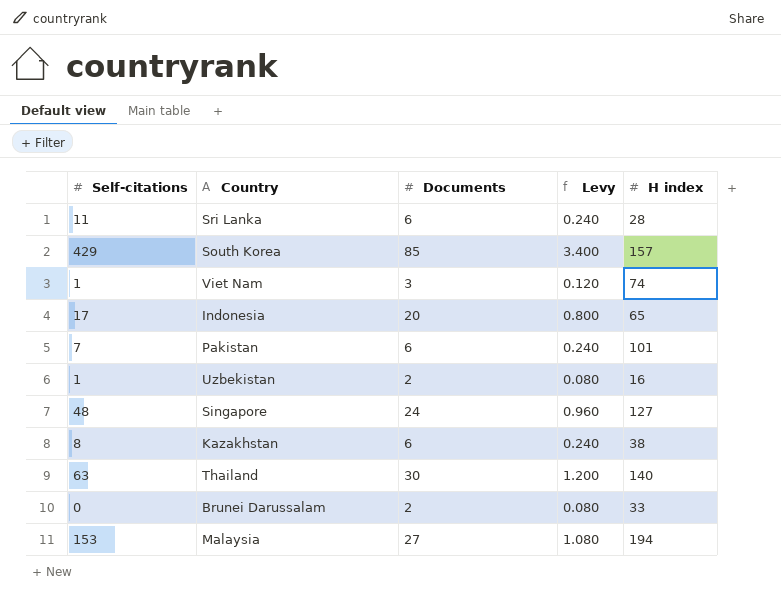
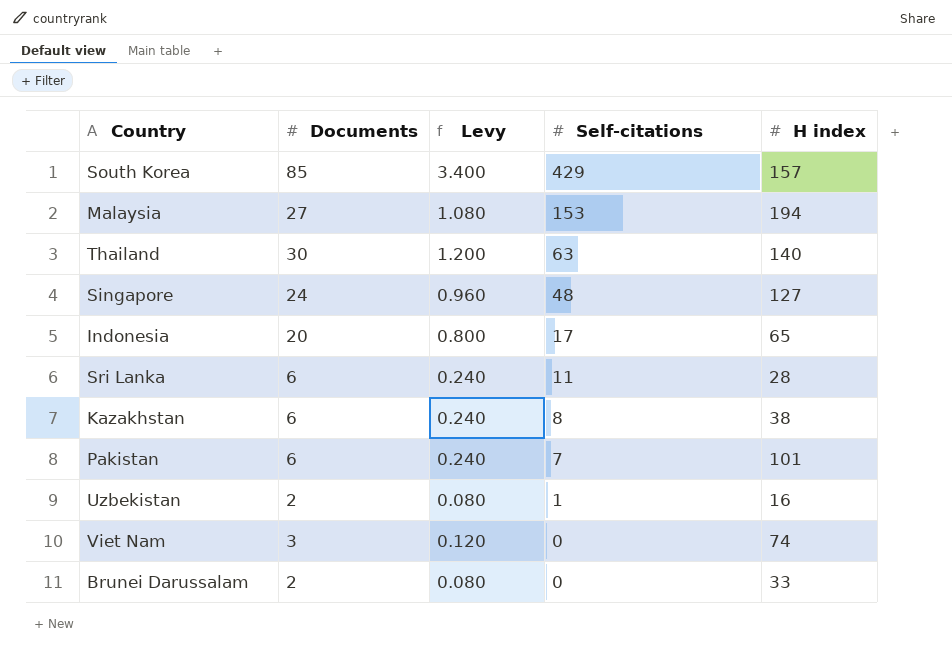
row order: none -> Self-citations descending
column Self-citations | position: 1 -> 4
Viet Nam | Self-citations: 1 -> 0

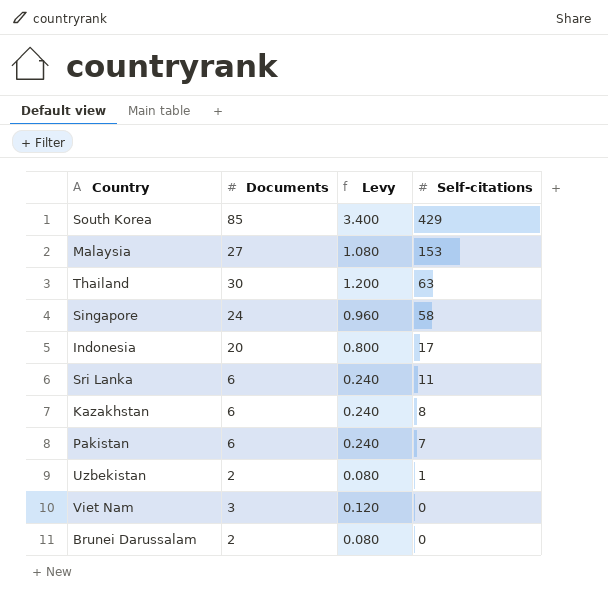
column H index | position: 5 -> none
Singapore | Self-citations: 48 -> 58

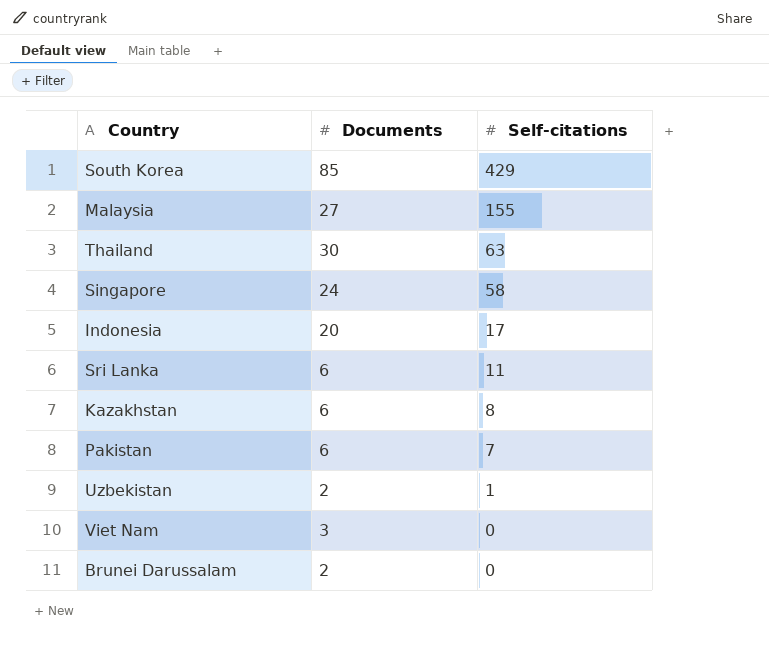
column Levy | formula: [Documents] * 0.04 -> none
Malaysia | Self-citations: 153 -> 155

